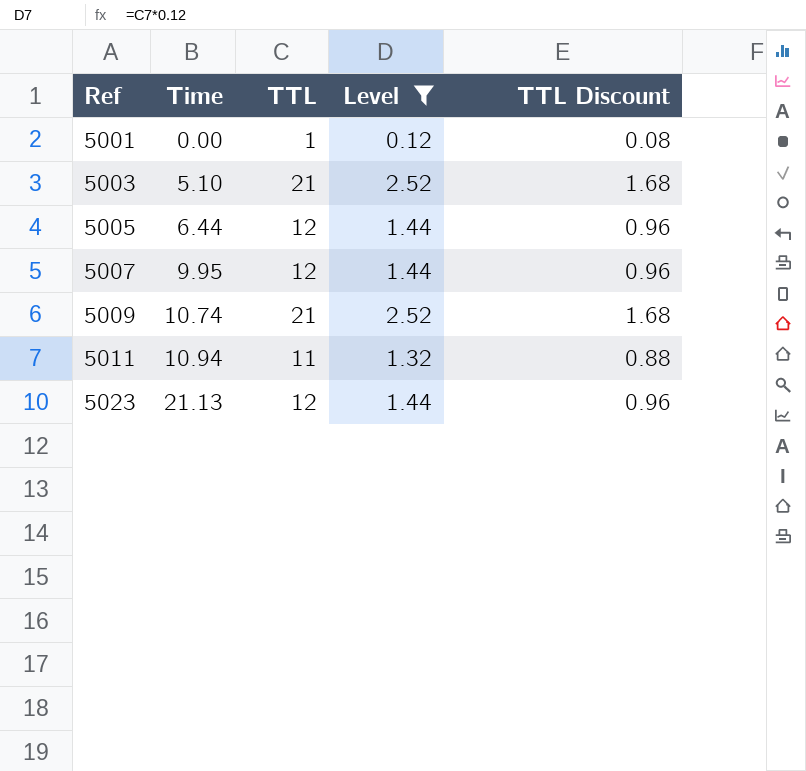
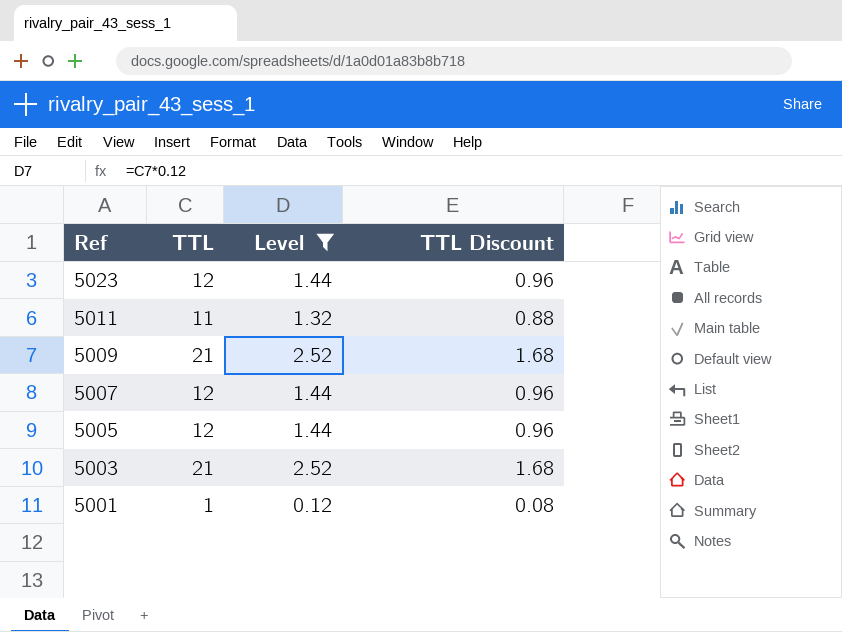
row order: Ref ascending -> Ref descending
column Time | position: 2 -> none

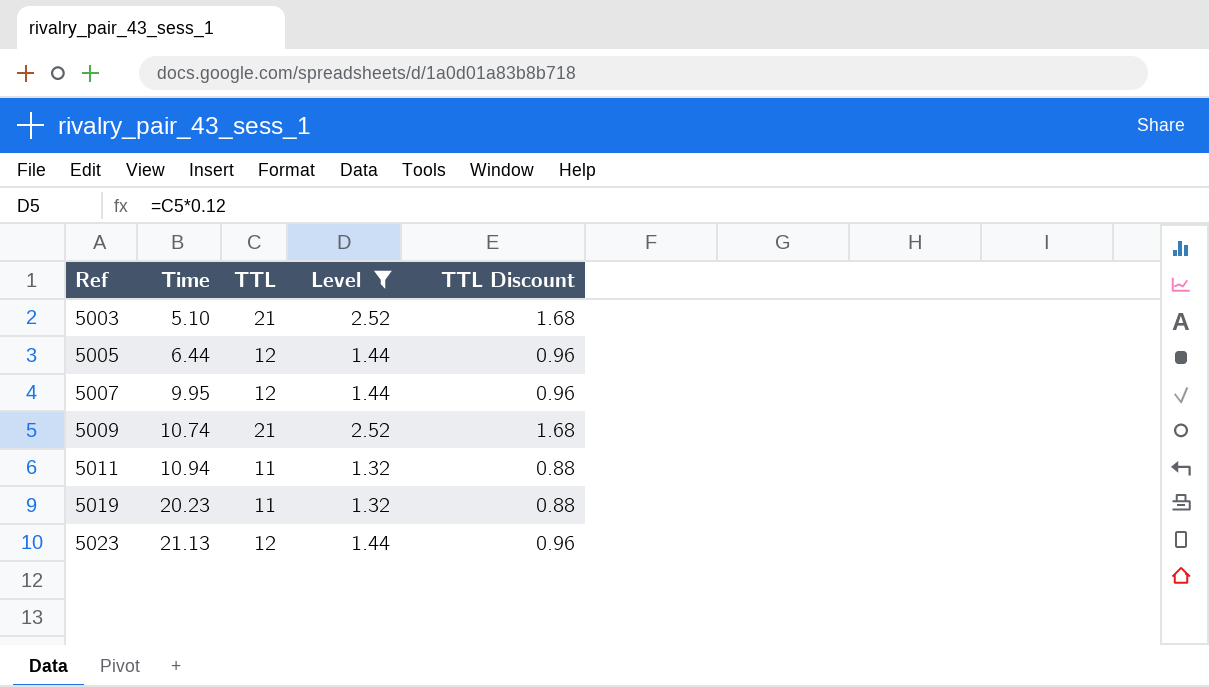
row order: Ref descending -> Ref ascending
column Time | position: none -> 2
row 5001: 1 | 0.12 | 0.08 -> none
row 5019: none -> 20.23 | 11 | 1.32 | 0.88

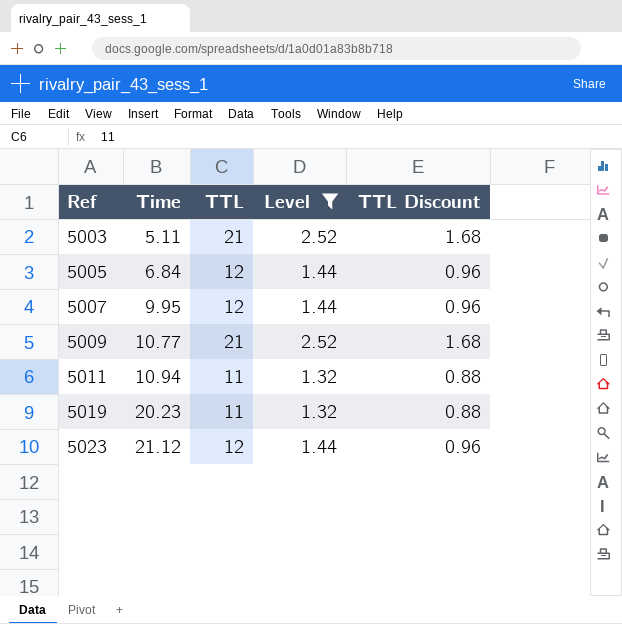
5003 | Time: 5.10 -> 5.11
5005 | Time: 6.44 -> 6.84
5009 | Time: 10.74 -> 10.77
5023 | Time: 21.13 -> 21.12

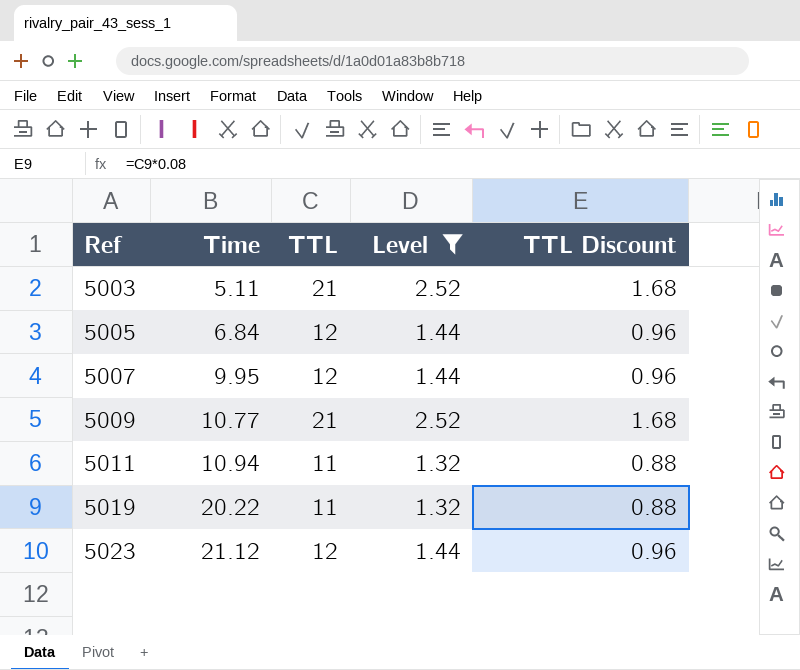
5019 | Time: 20.23 -> 20.22

